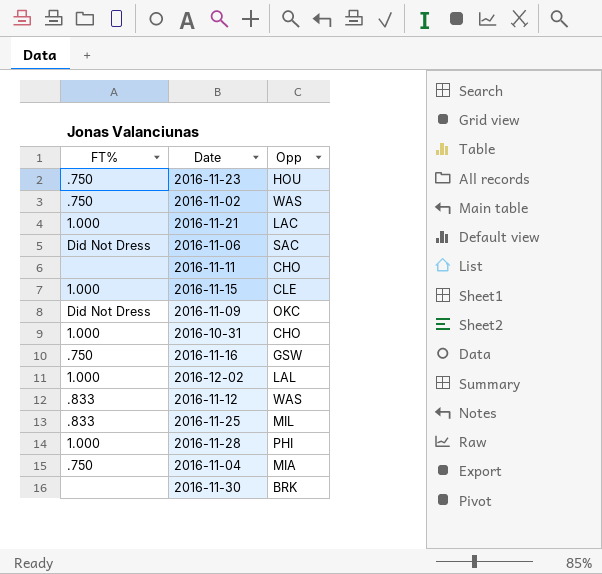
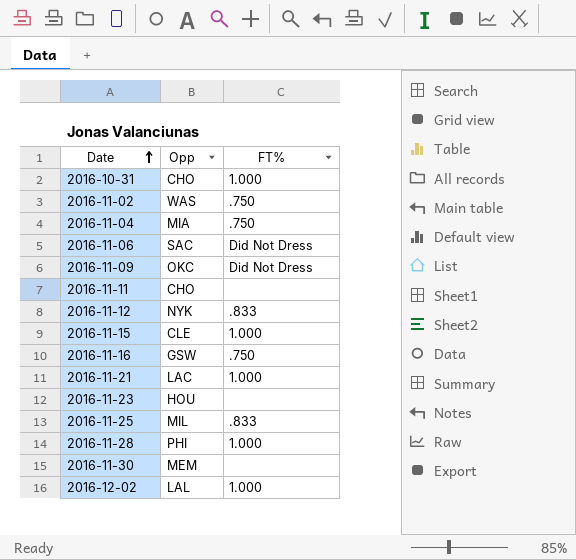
row order: none -> Date ascending
column FT% | position: 1 -> 3
2016-11-12 | Opp: WAS -> NYK
2016-11-23 | FT%: .750 -> none
2016-11-30 | Opp: BRK -> MEM

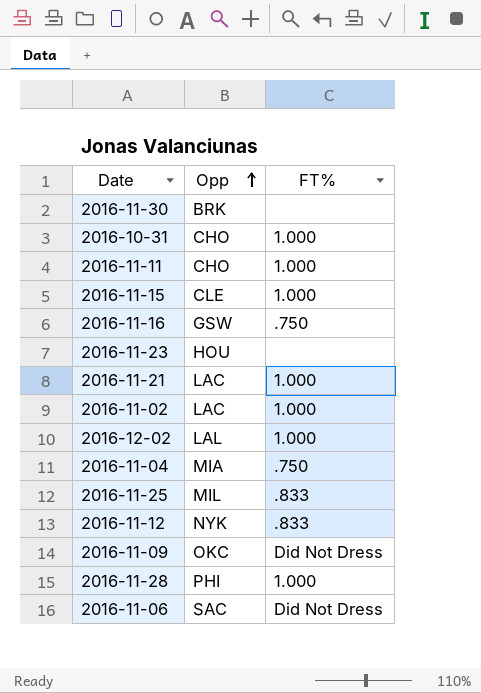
row order: Date ascending -> Opp ascending
2016-11-30 | Opp: MEM -> BRK
2016-11-11 | FT%: none -> 1.000
2016-11-02 | Opp: WAS -> LAC
2016-11-02 | FT%: .750 -> 1.000

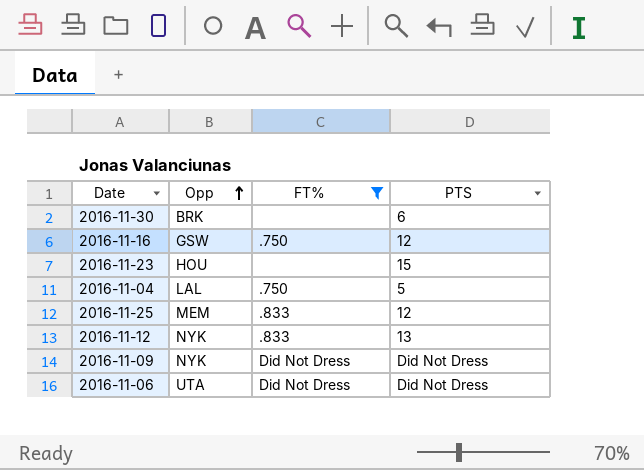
filter: none -> FT% != 1.000
column PTS | position: none -> 4
2016-11-04 | Opp: MIA -> LAL
2016-11-25 | Opp: MIL -> MEM
2016-11-09 | Opp: OKC -> NYK
2016-11-06 | Opp: SAC -> UTA

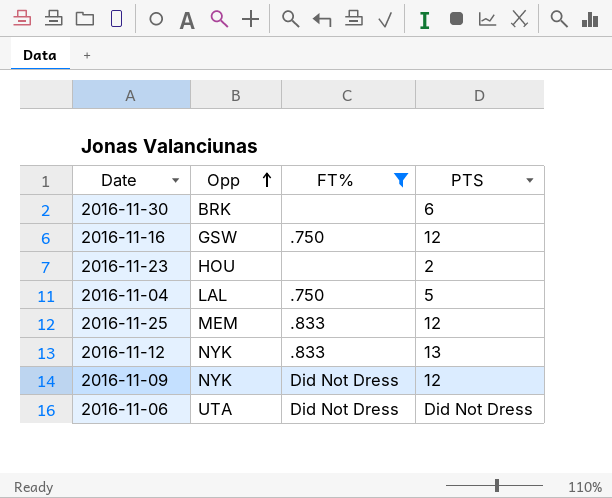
2016-11-23 | PTS: 15 -> 2
2016-11-09 | PTS: Did Not Dress -> 12

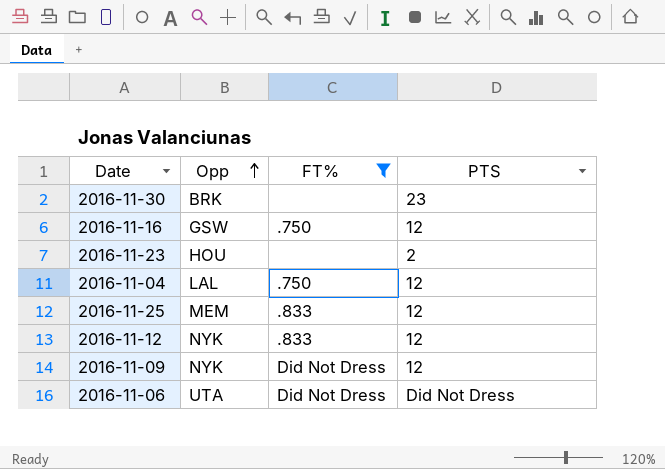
2016-11-30 | PTS: 6 -> 23
2016-11-04 | PTS: 5 -> 12
2016-11-12 | PTS: 13 -> 12

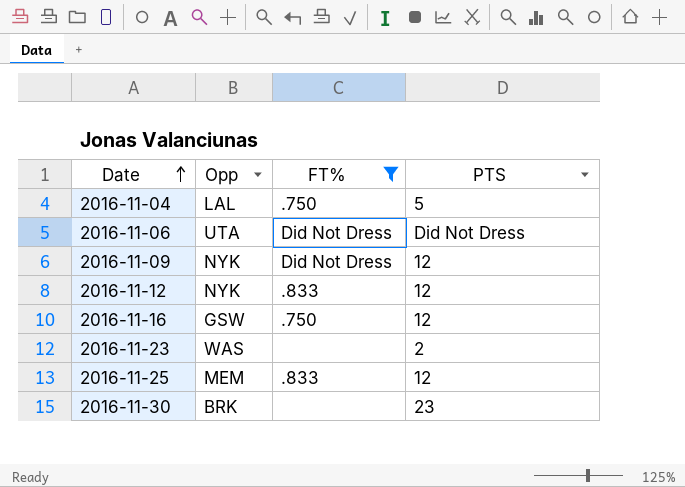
row order: Opp ascending -> Date ascending
2016-11-04 | PTS: 12 -> 5
2016-11-23 | Opp: HOU -> WAS

